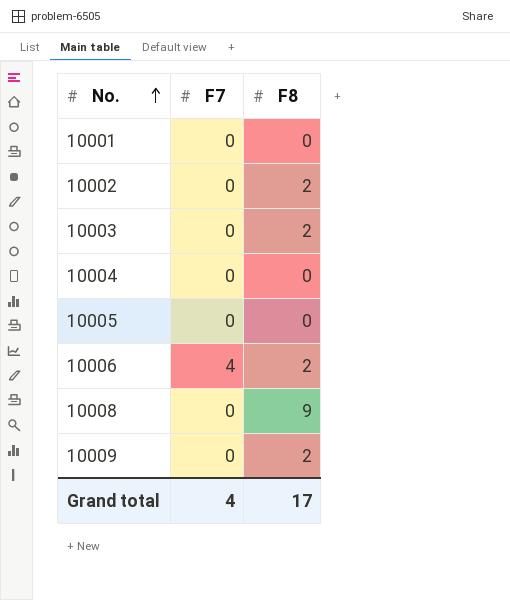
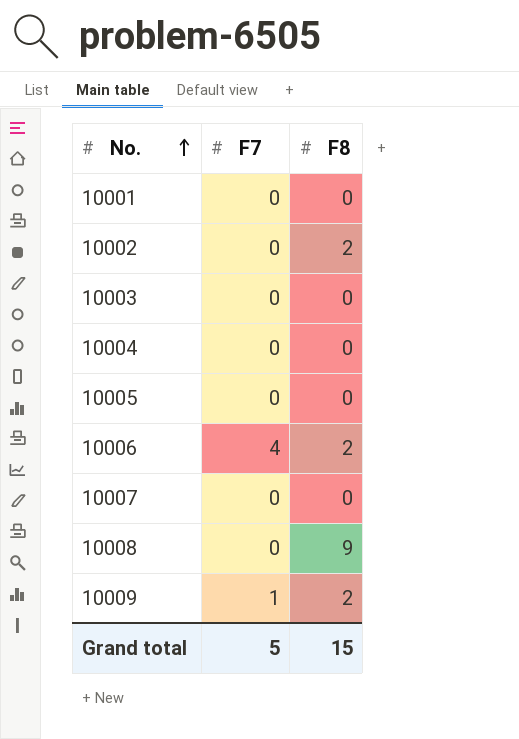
10003 | F8: 2 -> 0
row 10007: none -> 0 | 0
10009 | F7: 0 -> 1
Grand total | F7: 4 -> 5
Grand total | F8: 17 -> 15

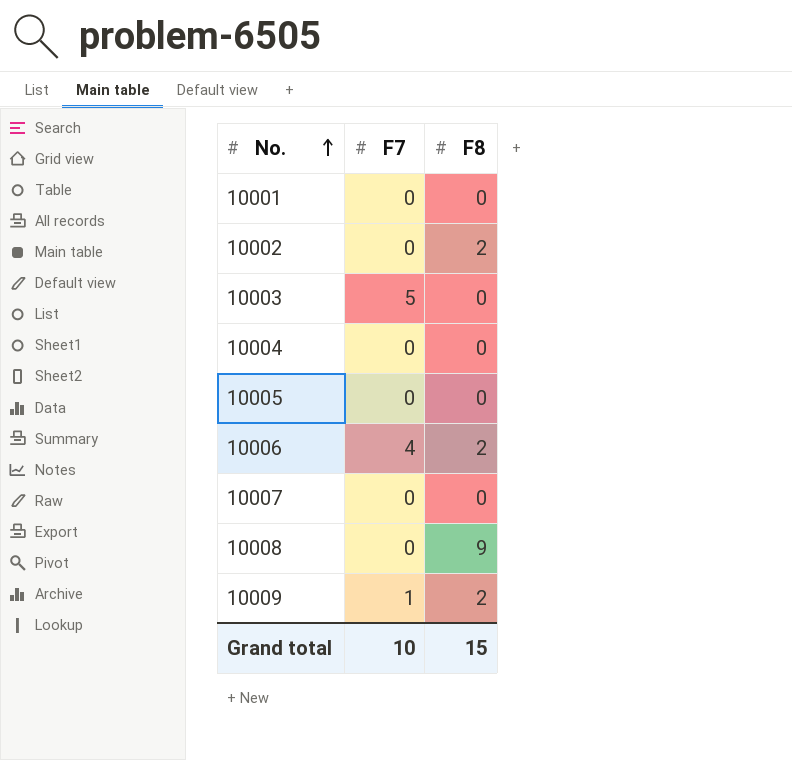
10003 | F7: 0 -> 5
Grand total | F7: 5 -> 10

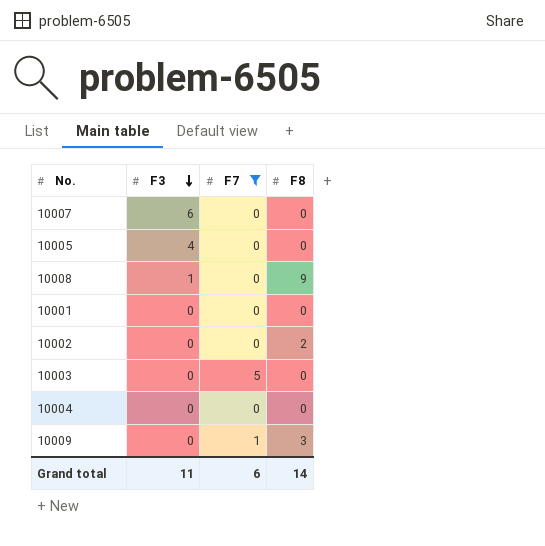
filter: none -> F7 != 4
row order: No. ascending -> F3 descending
column F3 | position: none -> 2
10009 | F8: 2 -> 3
Grand total | F7: 10 -> 6
Grand total | F8: 15 -> 14

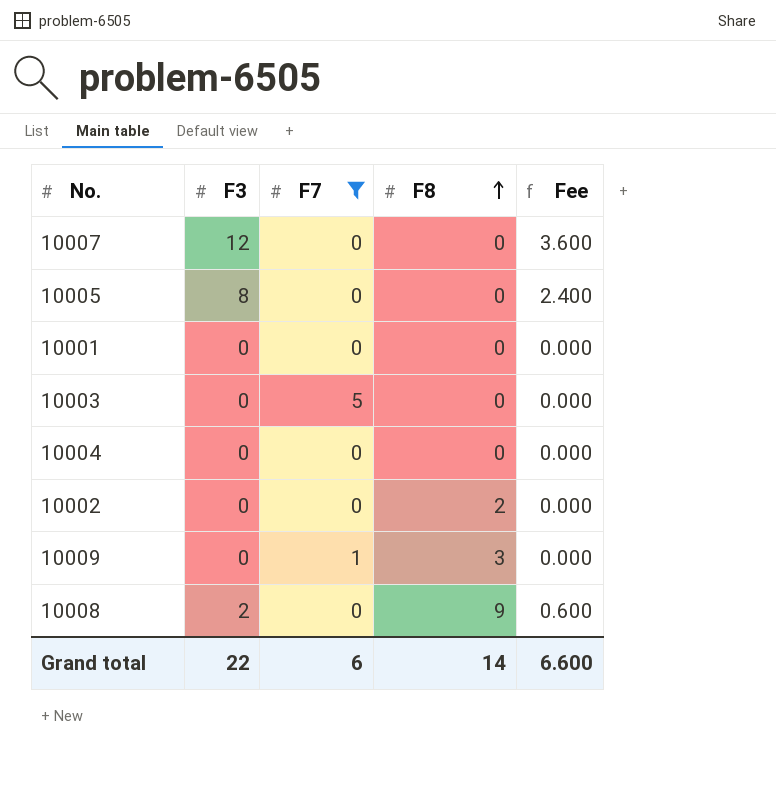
row order: F3 descending -> F8 ascending
column Fee | formula: none -> [F3] * 0.3
10007 | F3: 6 -> 12
10005 | F3: 4 -> 8
10008 | F3: 1 -> 2
Grand total | F3: 11 -> 22

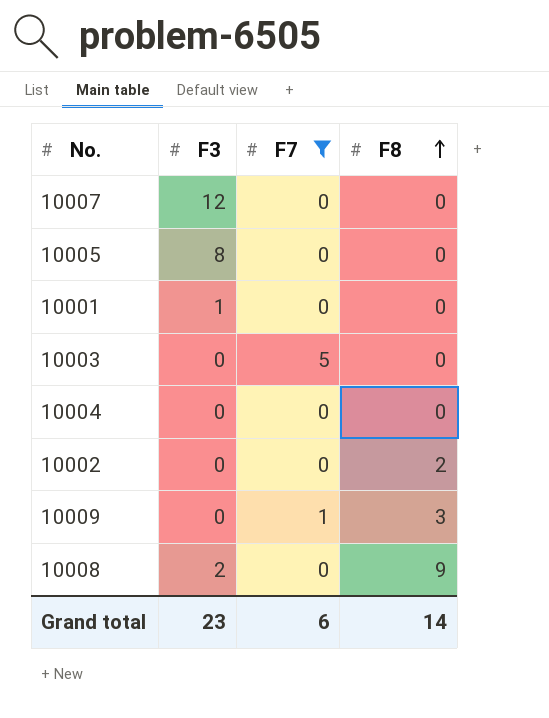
column Fee | formula: [F3] * 0.3 -> none
10001 | F3: 0 -> 1
Grand total | F3: 22 -> 23

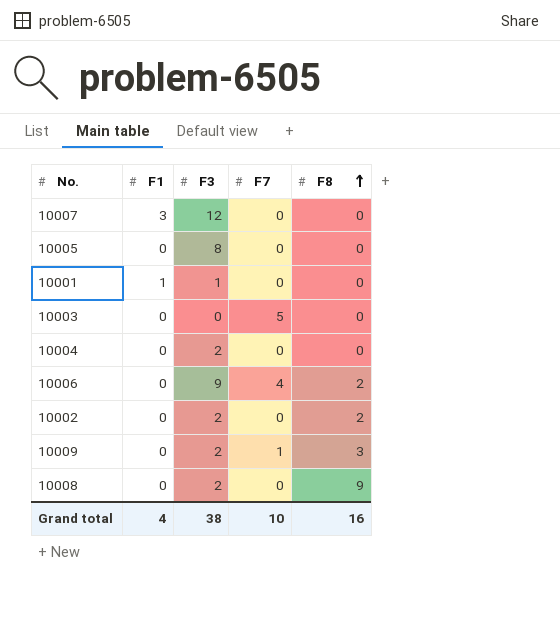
filter: F7 != 4 -> none
column F1 | position: none -> 2
10004 | F3: 0 -> 2
10002 | F3: 0 -> 2
10009 | F3: 0 -> 2
Grand total | F3: 23 -> 38
Grand total | F7: 6 -> 10
Grand total | F8: 14 -> 16

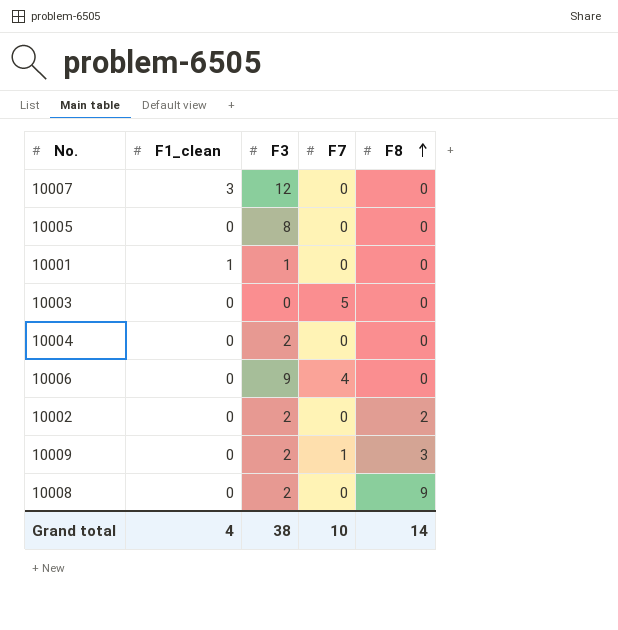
column name: F1 -> F1_clean
10006 | F8: 2 -> 0
Grand total | F8: 16 -> 14

